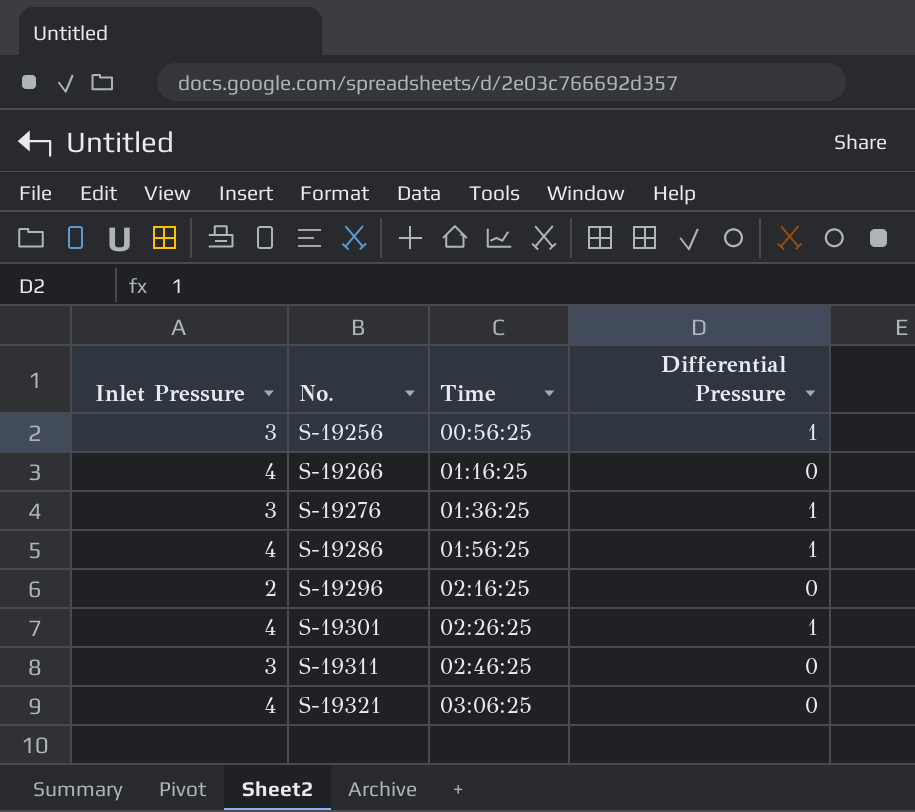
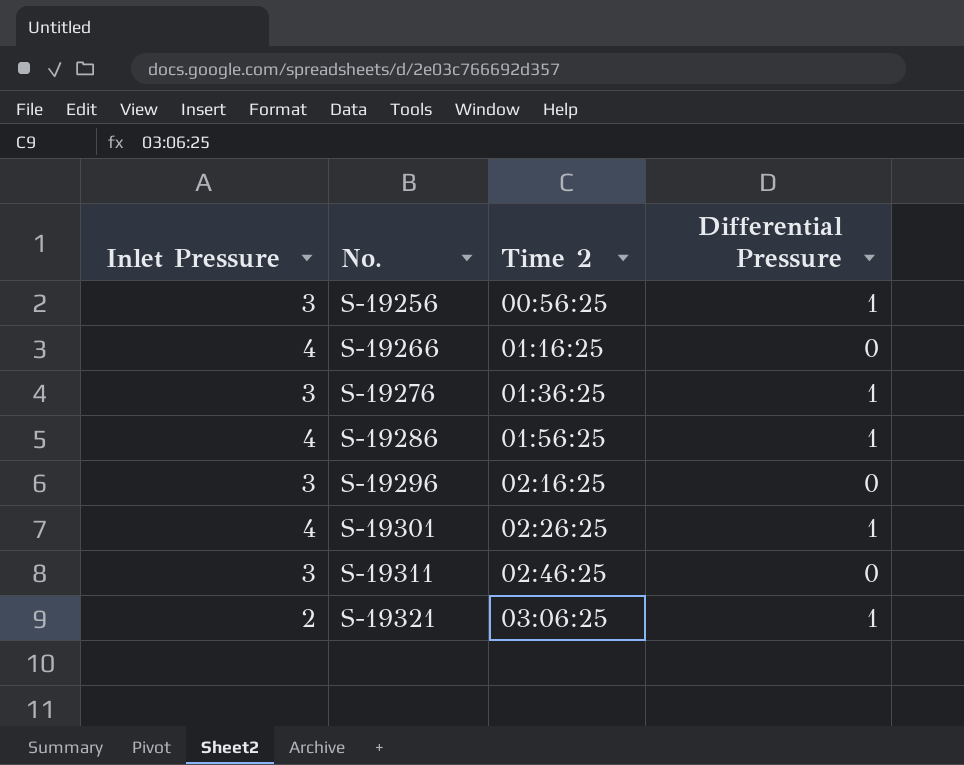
column name: Time -> Time 2
S-19296 | Inlet Pressure: 2 -> 3
S-19321 | Inlet Pressure: 4 -> 2
S-19321 | Differential Pressure: 0 -> 1

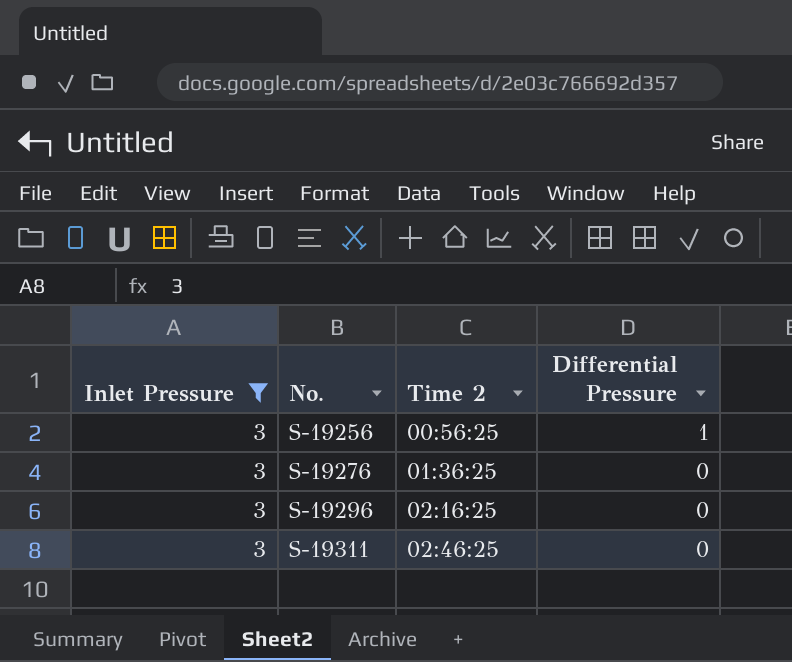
filter: none -> Inlet Pressure = 3
S-19276 | Differential Pressure: 1 -> 0

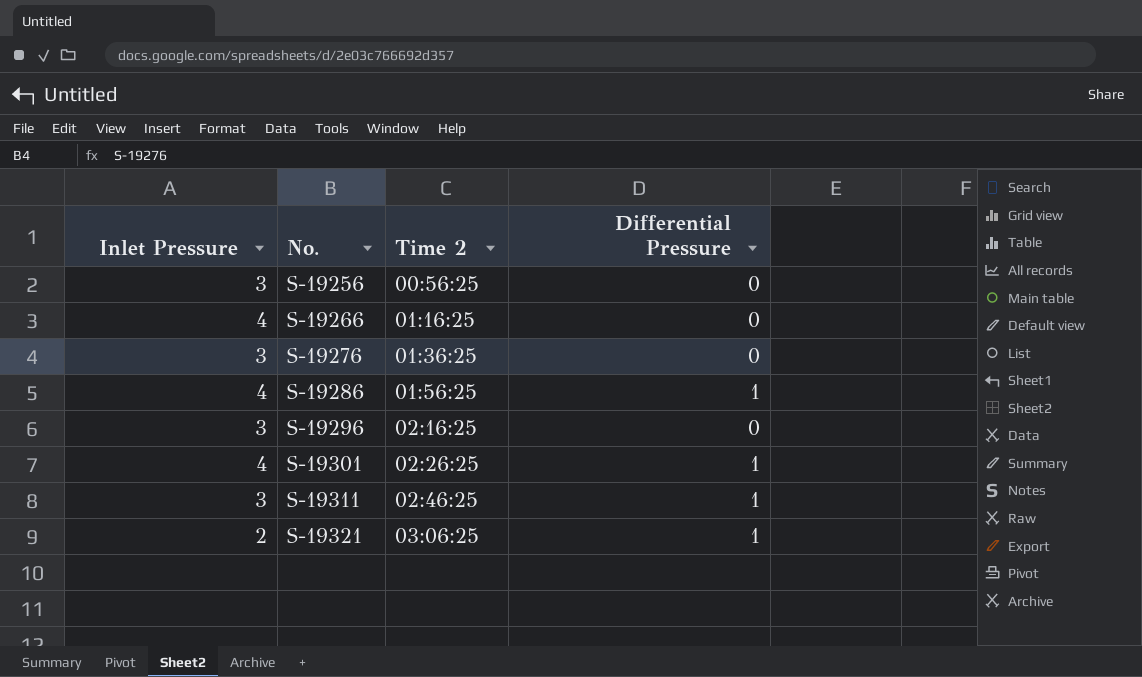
filter: Inlet Pressure = 3 -> none
S-19256 | Differential Pressure: 1 -> 0
S-19311 | Differential Pressure: 0 -> 1

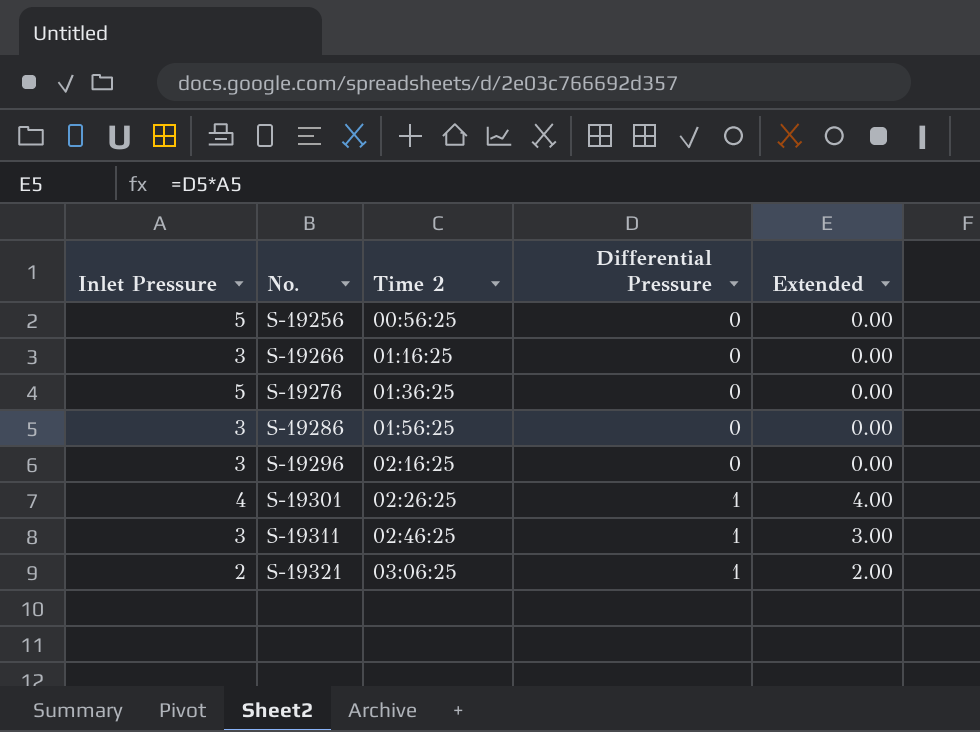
column Extended | formula: none -> [Inlet Pressure] * [Differential Pressure]
S-19256 | Inlet Pressure: 3 -> 5
S-19266 | Inlet Pressure: 4 -> 3
S-19276 | Inlet Pressure: 3 -> 5
S-19286 | Inlet Pressure: 4 -> 3
S-19286 | Differential Pressure: 1 -> 0

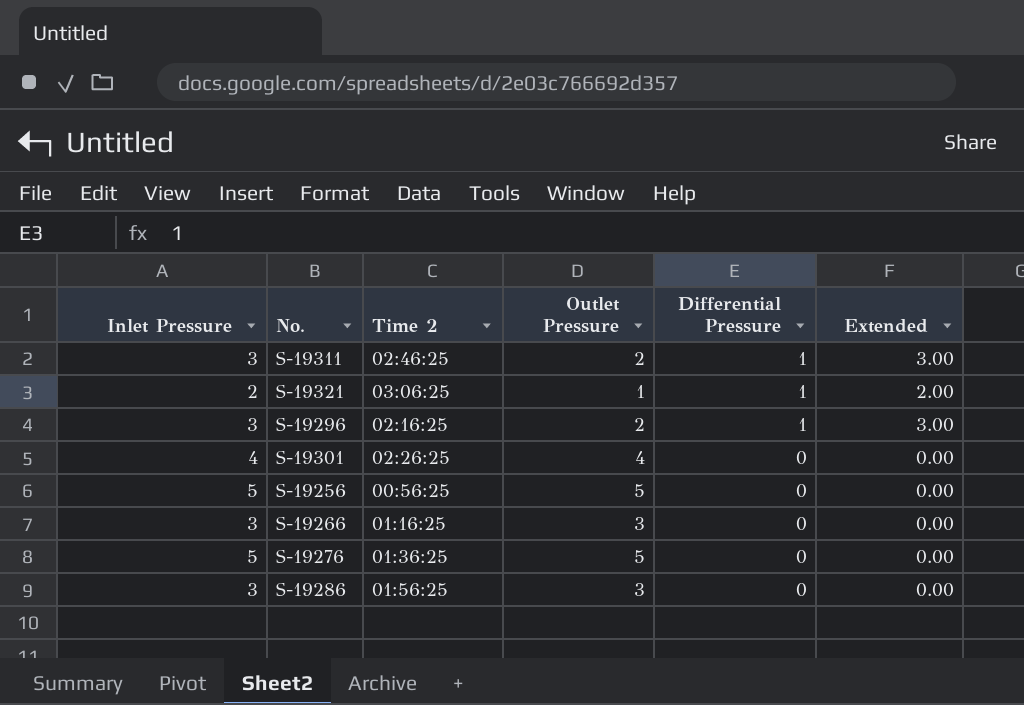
row order: No. ascending -> Differential Pressure descending
column Outlet Pressure | formula: none -> [Inlet Pressure] - [Differential Pressure]
S-19296 | Differential Pressure: 0 -> 1
S-19296 | Extended: 0.00 -> 3.00
S-19301 | Differential Pressure: 1 -> 0
S-19301 | Extended: 4.00 -> 0.00

